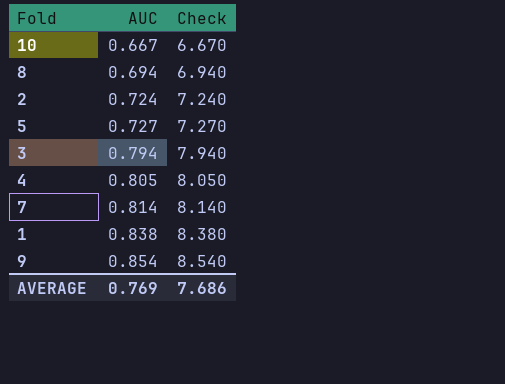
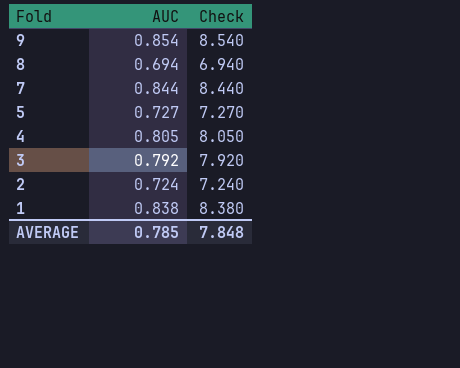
row order: AUC ascending -> Fold descending
row 10: 0.667 | 6.670 -> none
7 | AUC: 0.814 -> 0.844
7 | Check: 8.140 -> 8.440
3 | AUC: 0.794 -> 0.792
3 | Check: 7.940 -> 7.920
AVERAGE | AUC: 0.769 -> 0.785
AVERAGE | Check: 7.686 -> 7.848

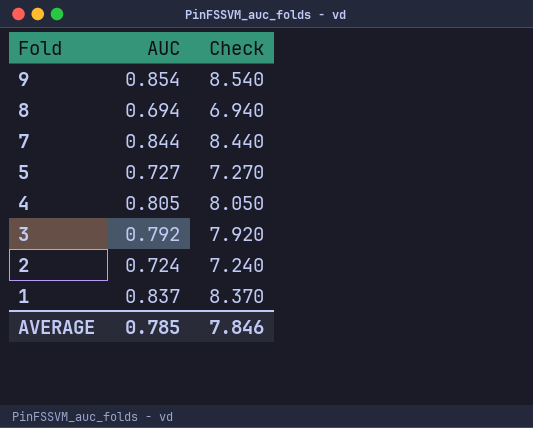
1 | AUC: 0.838 -> 0.837
1 | Check: 8.380 -> 8.370
AVERAGE | Check: 7.848 -> 7.846

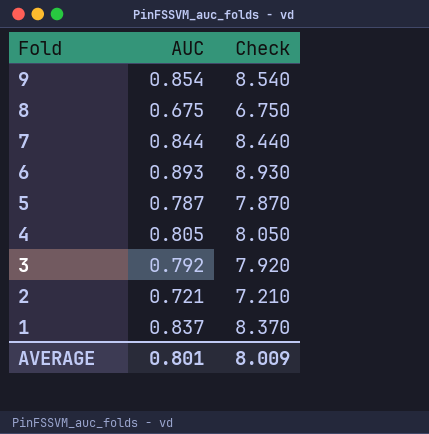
8 | AUC: 0.694 -> 0.675
8 | Check: 6.940 -> 6.750
row 6: none -> 0.893 | 8.930
5 | AUC: 0.727 -> 0.787
5 | Check: 7.270 -> 7.870
2 | AUC: 0.724 -> 0.721
2 | Check: 7.240 -> 7.210
AVERAGE | AUC: 0.785 -> 0.801
AVERAGE | Check: 7.846 -> 8.009

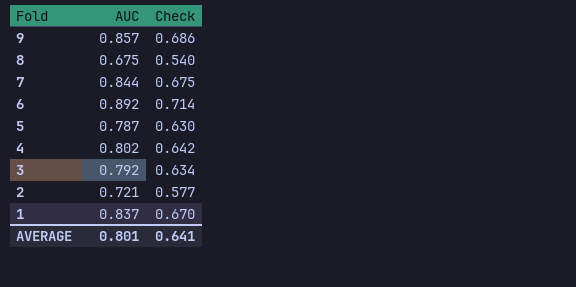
column Check | formula: [AUC] * 10 -> [AUC] * 0.8
9 | AUC: 0.854 -> 0.857
6 | AUC: 0.893 -> 0.892
4 | AUC: 0.805 -> 0.802
AVERAGE | Check: 8.009 -> 0.641

